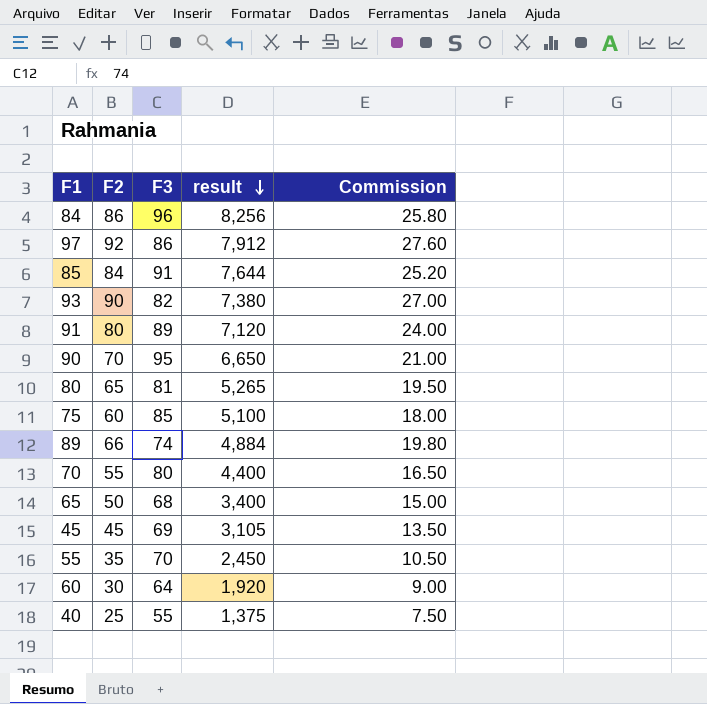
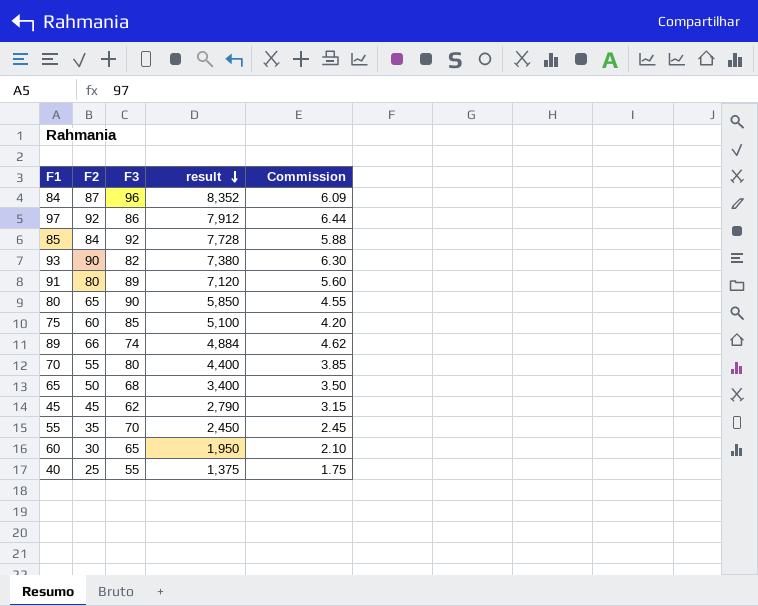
column Commission | formula: [F2] * 0.3 -> [F2] * 0.07
row 90: 70 | 95 | 6,650 | 21.00 -> none
84 | F2: 86 -> 87
84 | result: 8,256 -> 8,352
85 | F3: 91 -> 92
85 | result: 7,644 -> 7,728
80 | F3: 81 -> 90
80 | result: 5,265 -> 5,850
45 | F3: 69 -> 62
45 | result: 3,105 -> 2,790
60 | F3: 64 -> 65
60 | result: 1,920 -> 1,950

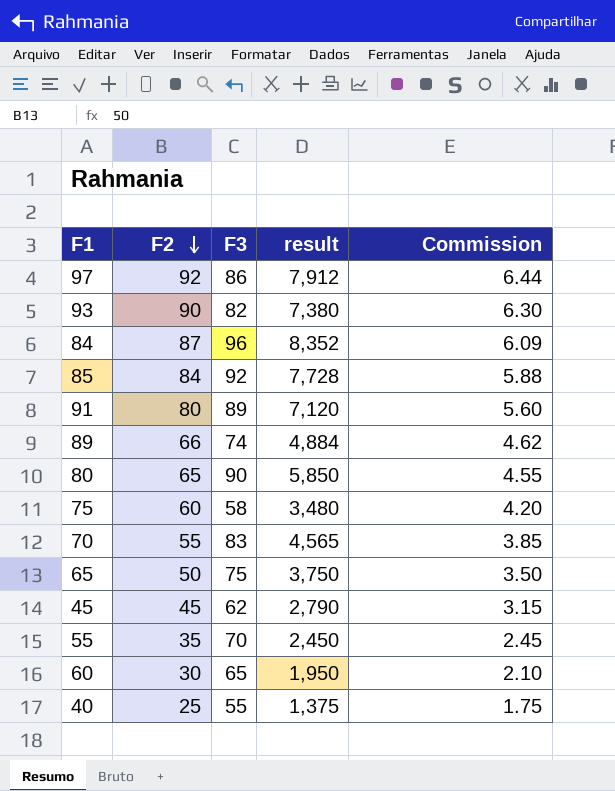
row order: result descending -> F2 descending
75 | F3: 85 -> 58
75 | result: 5,100 -> 3,480
70 | F3: 80 -> 83
70 | result: 4,400 -> 4,565
65 | F3: 68 -> 75
65 | result: 3,400 -> 3,750

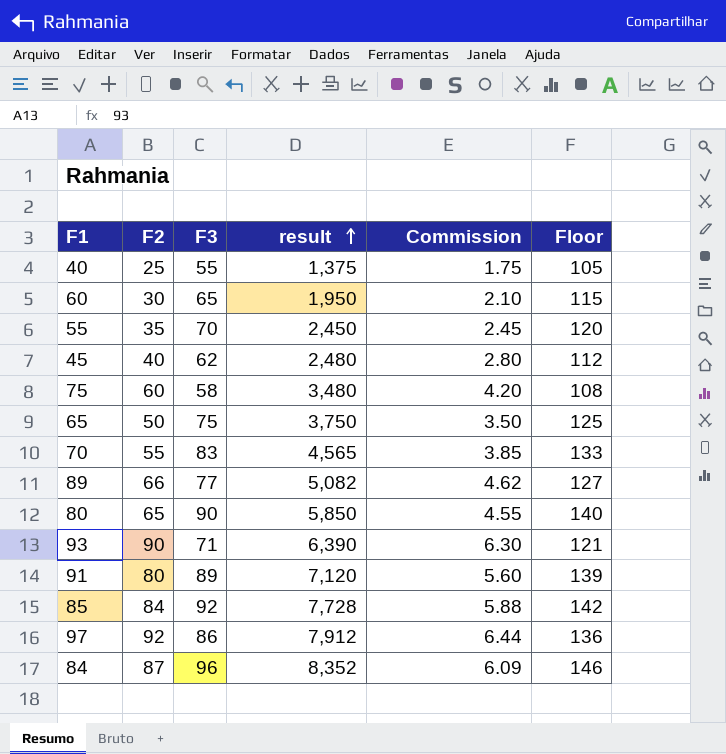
row order: F2 descending -> result ascending
column Floor | formula: none -> [F3] + 50
45 | F2: 45 -> 40
45 | result: 2,790 -> 2,480
45 | Commission: 3.15 -> 2.80
89 | F3: 74 -> 77
89 | result: 4,884 -> 5,082
93 | F3: 82 -> 71
93 | result: 7,380 -> 6,390

